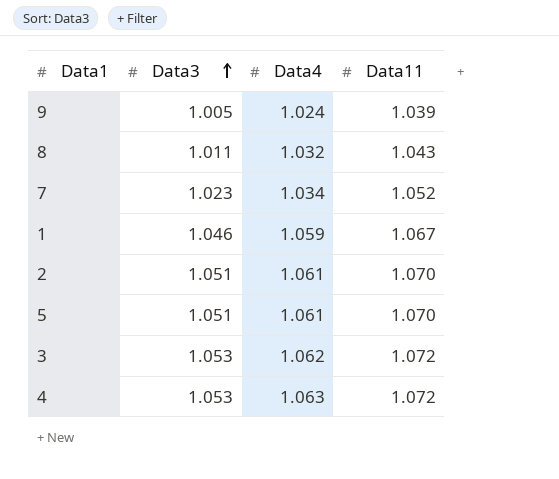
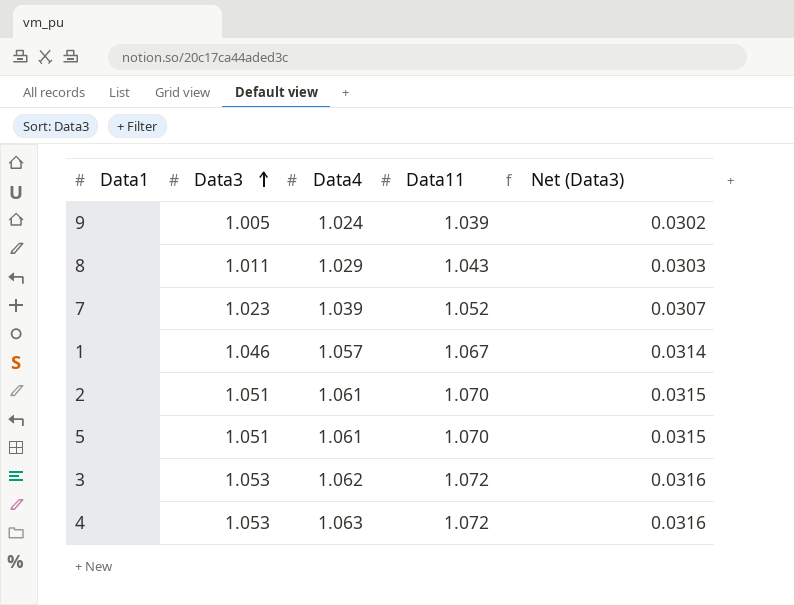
column Net (Data3) | formula: none -> [Data3] * 0.03
8 | Data4: 1.032 -> 1.029
7 | Data4: 1.034 -> 1.039
1 | Data4: 1.059 -> 1.057

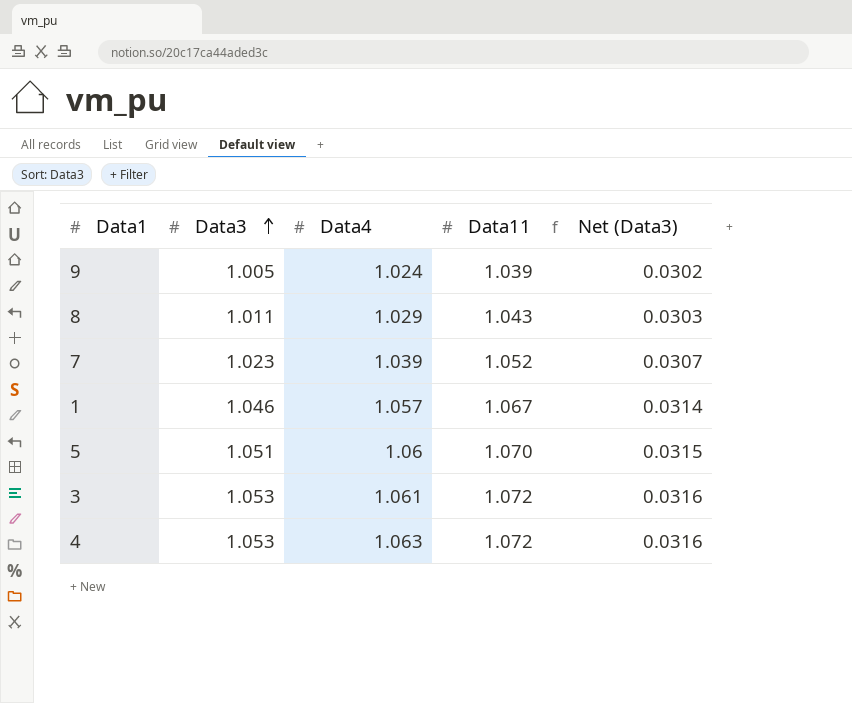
row 2: 1.051 | 1.061 | 1.070 | 0.0315 -> none
5 | Data4: 1.061 -> 1.06
3 | Data4: 1.062 -> 1.061

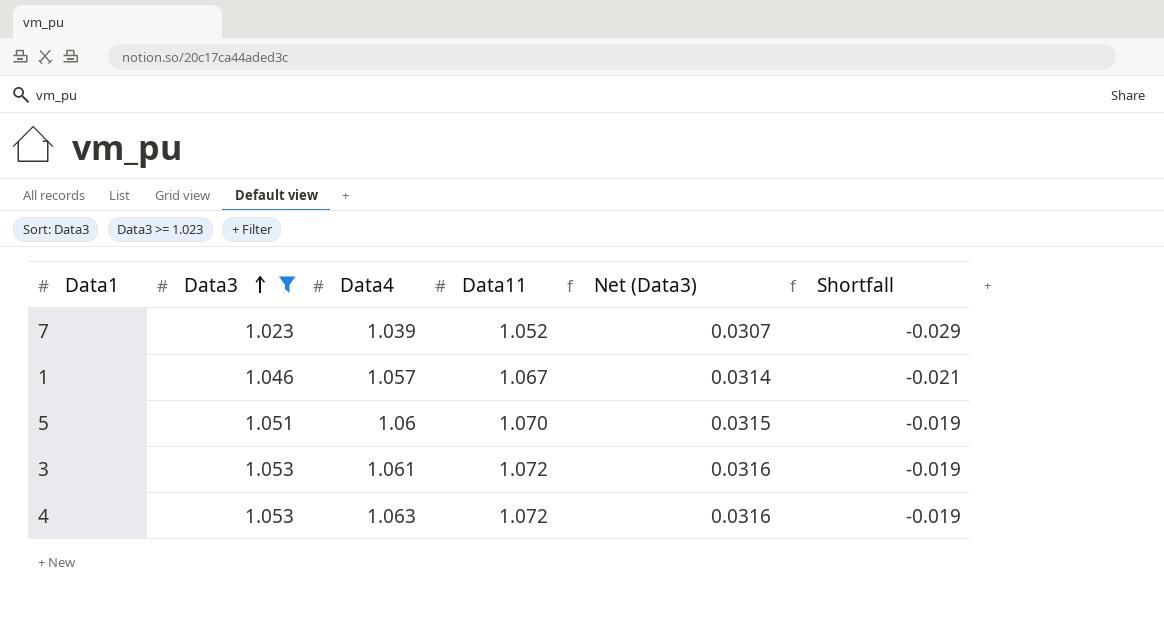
filter: none -> Data3 >= 1.023
column Shortfall | formula: none -> [Data3] - [Data11]

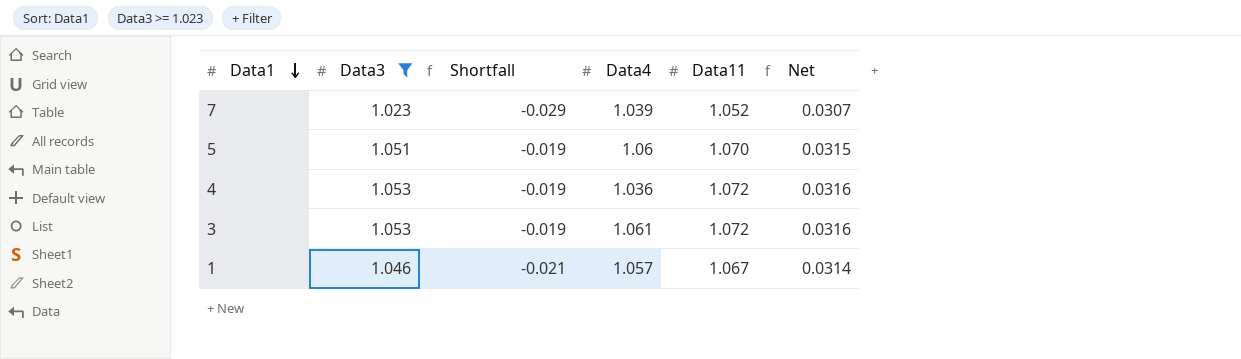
row order: Data3 ascending -> Data1 descending
column Shortfall | position: 6 -> 3
column name: Net (Data3) -> Net
4 | Data4: 1.063 -> 1.036

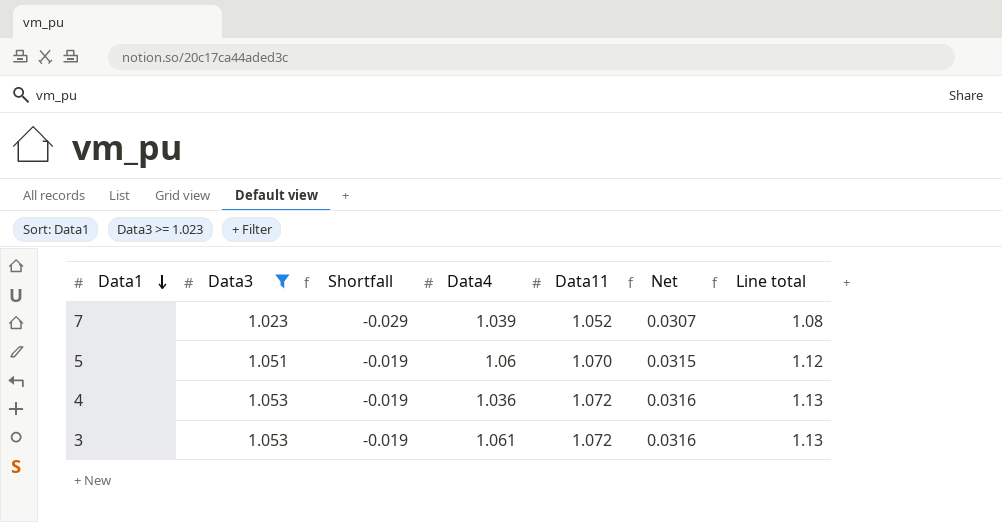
column Line total | formula: none -> [Data3] * [Data11]
row 1: 1.046 | -0.021 | 1.057 | 1.067 | 0.0314 -> none

